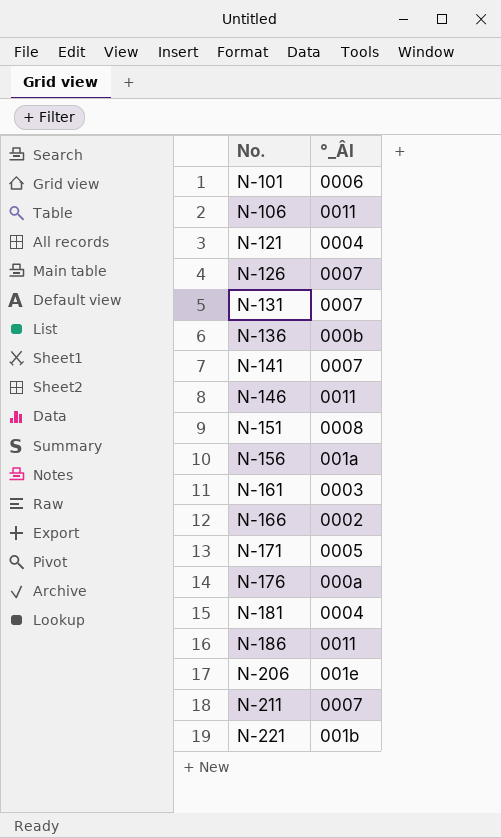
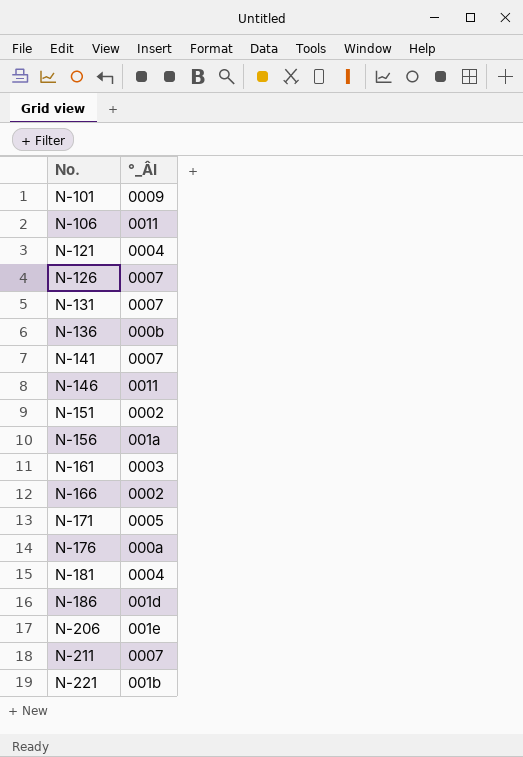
N-101 | °_ÂI: 0006 -> 0009
N-151 | °_ÂI: 0008 -> 0002
N-186 | °_ÂI: 0011 -> 001d

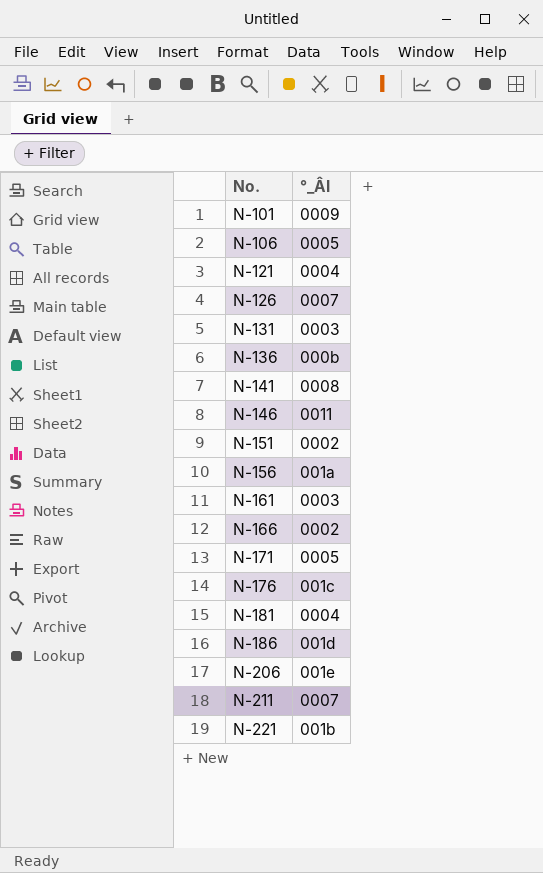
N-106 | °_ÂI: 0011 -> 0005
N-131 | °_ÂI: 0007 -> 0003
N-141 | °_ÂI: 0007 -> 0008
N-176 | °_ÂI: 000a -> 001c

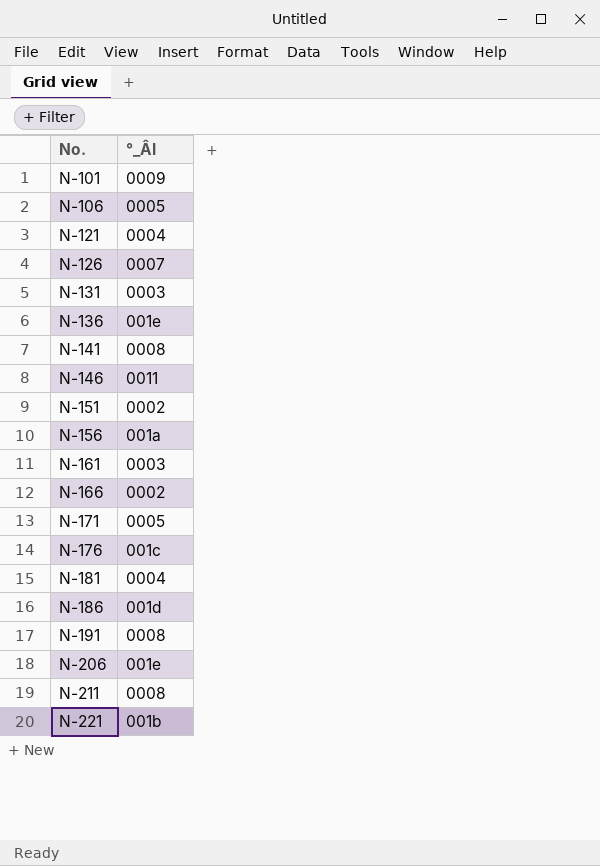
N-136 | °_ÂI: 000b -> 001e
row N-191: none -> 0008
N-211 | °_ÂI: 0007 -> 0008

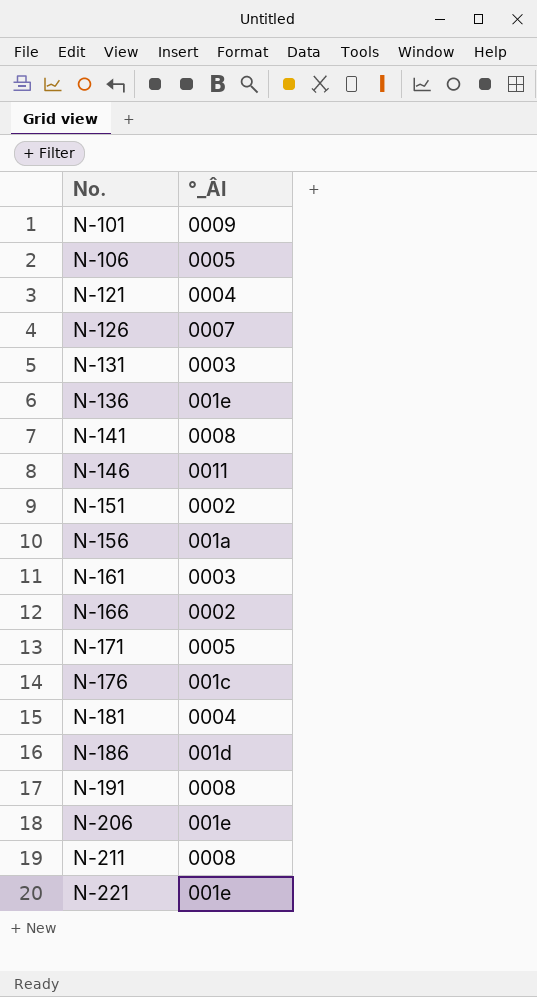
N-221 | °_ÂI: 001b -> 001e

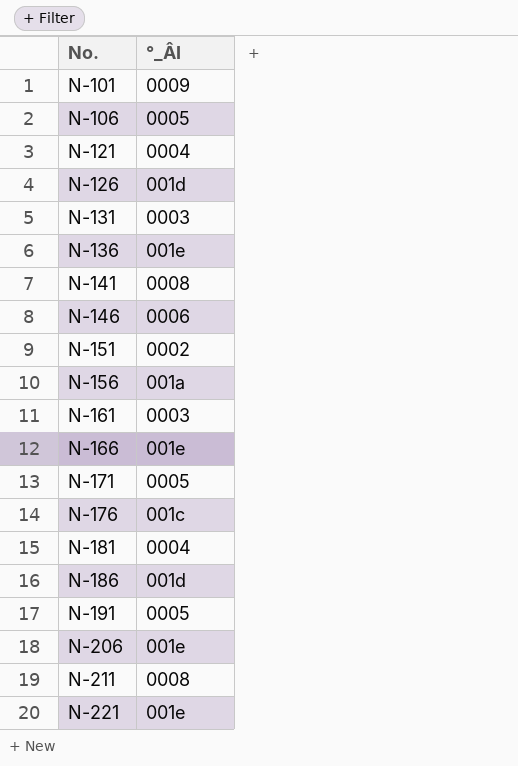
N-126 | °_ÂI: 0007 -> 001d
N-146 | °_ÂI: 0011 -> 0006
N-166 | °_ÂI: 0002 -> 001e
N-191 | °_ÂI: 0008 -> 0005

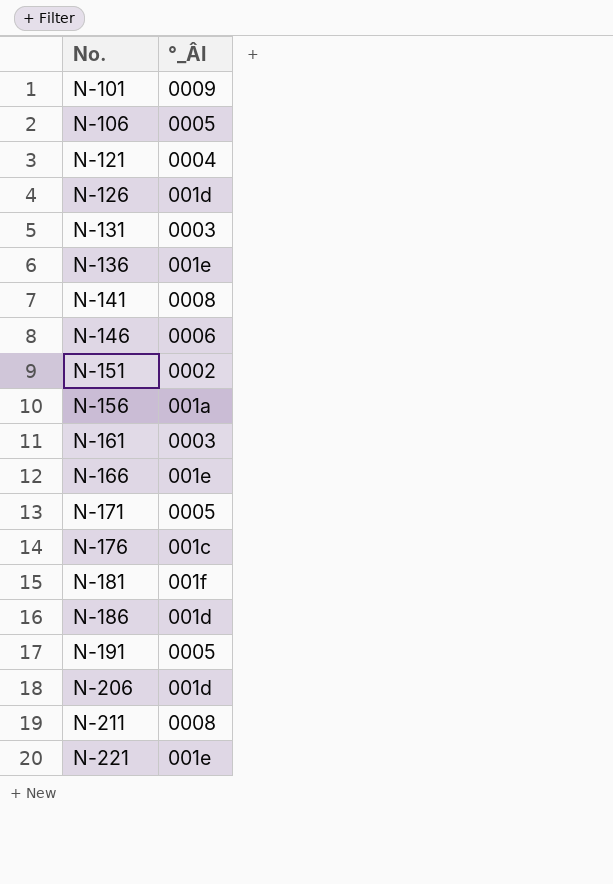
N-181 | °_ÂI: 0004 -> 001f
N-206 | °_ÂI: 001e -> 001d

